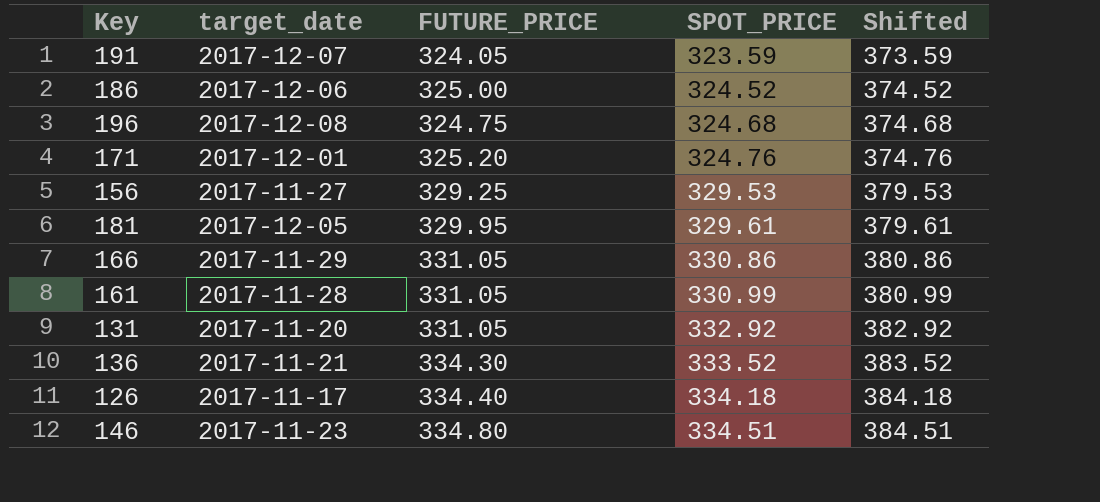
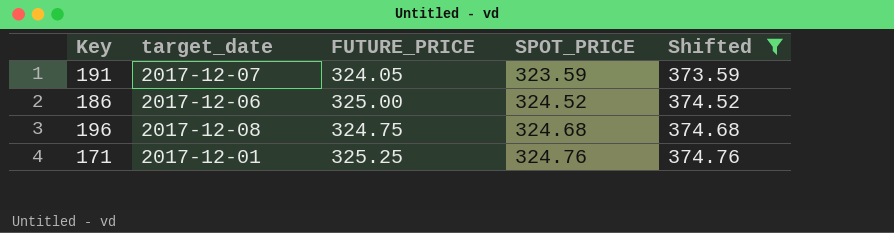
filter: none -> Shifted <= 374.76
171 | FUTURE_PRICE: 325.20 -> 325.25

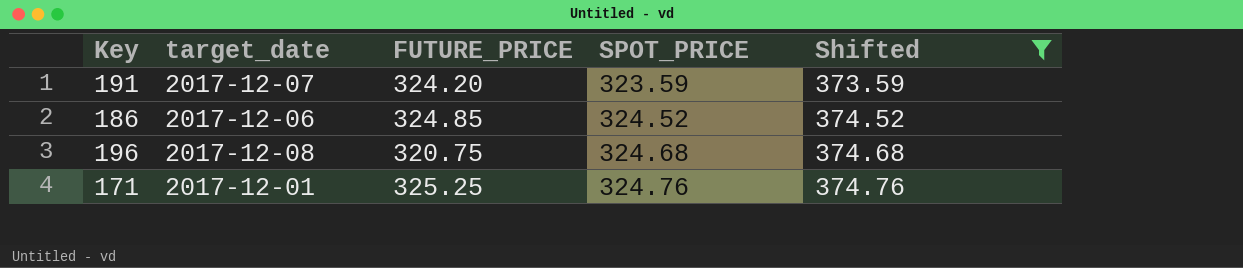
191 | FUTURE_PRICE: 324.05 -> 324.20
186 | FUTURE_PRICE: 325.00 -> 324.85
196 | FUTURE_PRICE: 324.75 -> 320.75

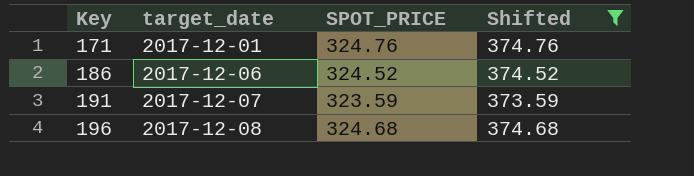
row order: SPOT_PRICE ascending -> Key ascending
column FUTURE_PRICE | position: 3 -> none

